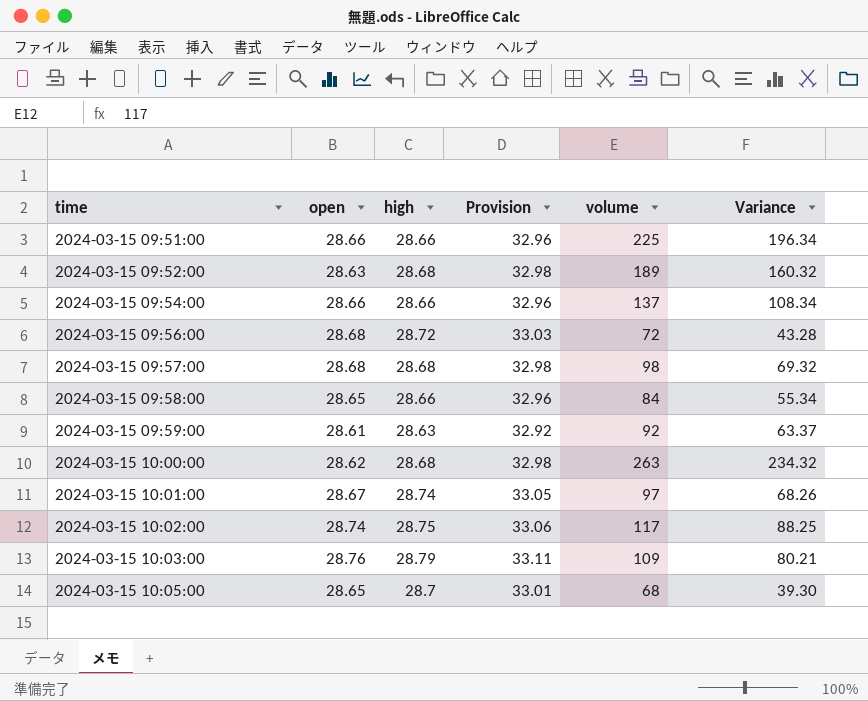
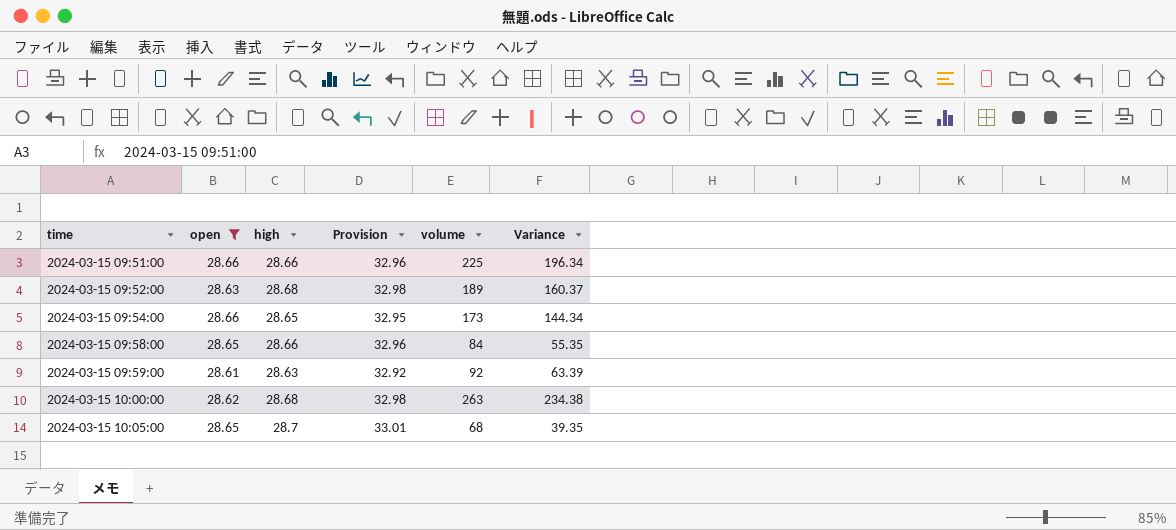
filter: none -> open <= 28.66
column Variance | formula: [volume] - [high] -> [volume] - [open]
2024-03-15 09:54:00 | high: 28.66 -> 28.65
2024-03-15 09:54:00 | Provision: 32.96 -> 32.95
2024-03-15 09:54:00 | volume: 137 -> 173

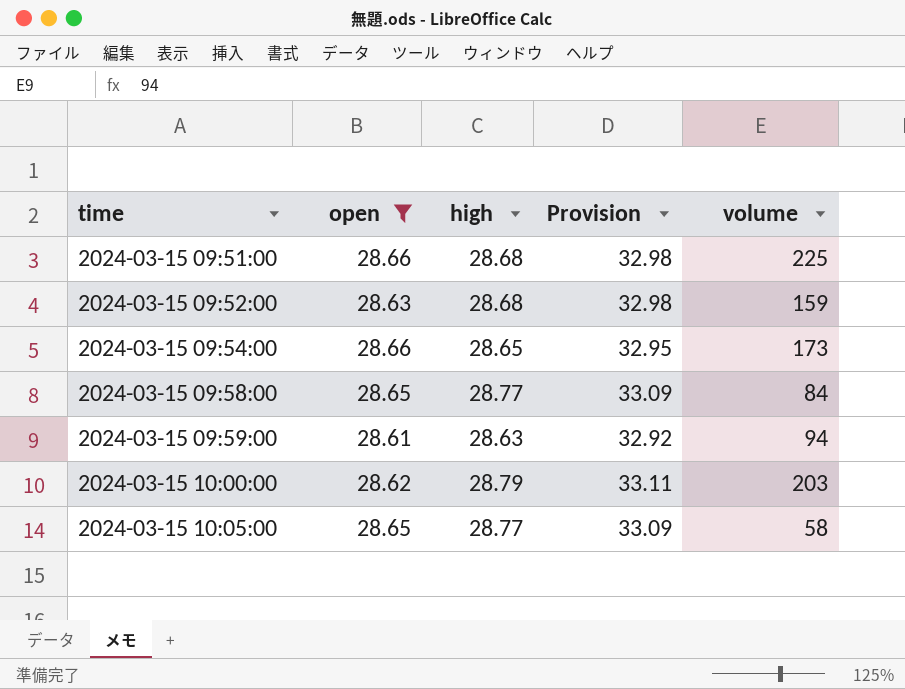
column Variance | formula: [volume] - [open] -> none
2024-03-15 09:51:00 | high: 28.66 -> 28.68
2024-03-15 09:51:00 | Provision: 32.96 -> 32.98
2024-03-15 09:52:00 | volume: 189 -> 159
2024-03-15 09:58:00 | high: 28.66 -> 28.77
2024-03-15 09:58:00 | Provision: 32.96 -> 33.09
2024-03-15 09:59:00 | volume: 92 -> 94
2024-03-15 10:00:00 | high: 28.68 -> 28.79
2024-03-15 10:00:00 | Provision: 32.98 -> 33.11
2024-03-15 10:00:00 | volume: 263 -> 203
2024-03-15 10:05:00 | high: 28.7 -> 28.77
2024-03-15 10:05:00 | Provision: 33.01 -> 33.09
2024-03-15 10:05:00 | volume: 68 -> 58

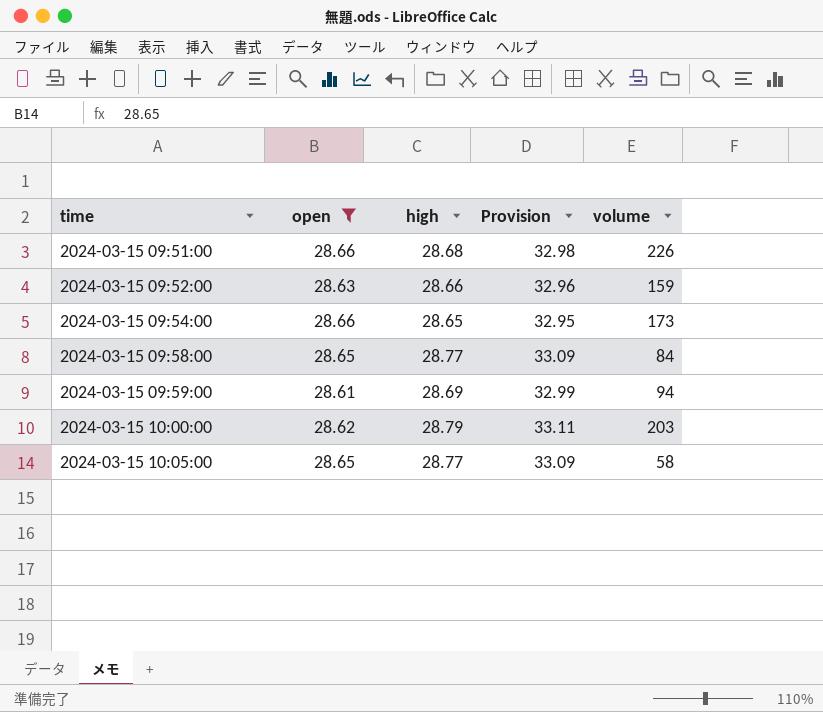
2024-03-15 09:51:00 | volume: 225 -> 226
2024-03-15 09:52:00 | high: 28.68 -> 28.66
2024-03-15 09:52:00 | Provision: 32.98 -> 32.96
2024-03-15 09:59:00 | high: 28.63 -> 28.69
2024-03-15 09:59:00 | Provision: 32.92 -> 32.99

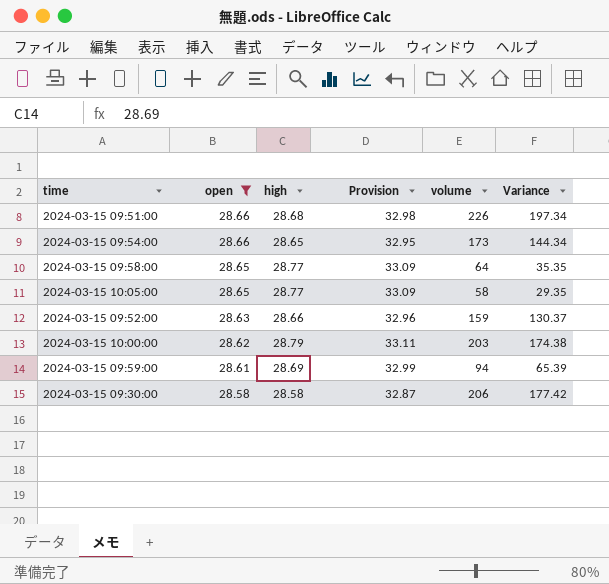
row order: time ascending -> open descending
column Variance | formula: none -> [volume] - [open]
2024-03-15 09:58:00 | volume: 84 -> 64
row 2024-03-15 09:30:00: none -> 28.58 | 28.58 | 32.87 | 206 | 177.42

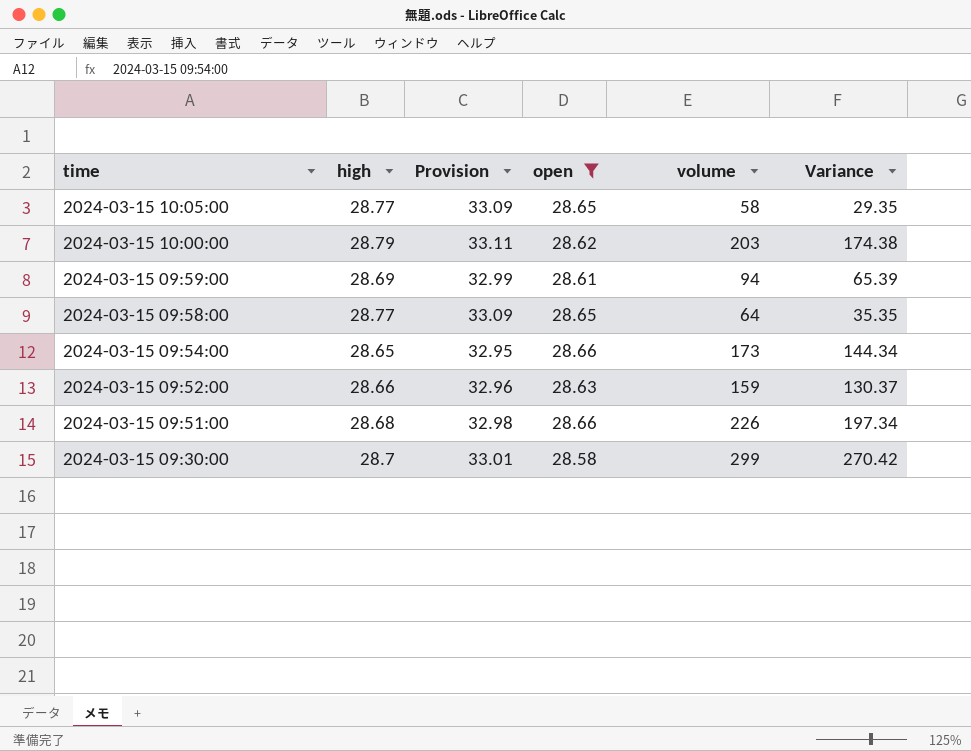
row order: open descending -> time descending
column open | position: 2 -> 4
2024-03-15 09:30:00 | high: 28.58 -> 28.7
2024-03-15 09:30:00 | Provision: 32.87 -> 33.01
2024-03-15 09:30:00 | volume: 206 -> 299
2024-03-15 09:30:00 | Variance: 177.42 -> 270.42

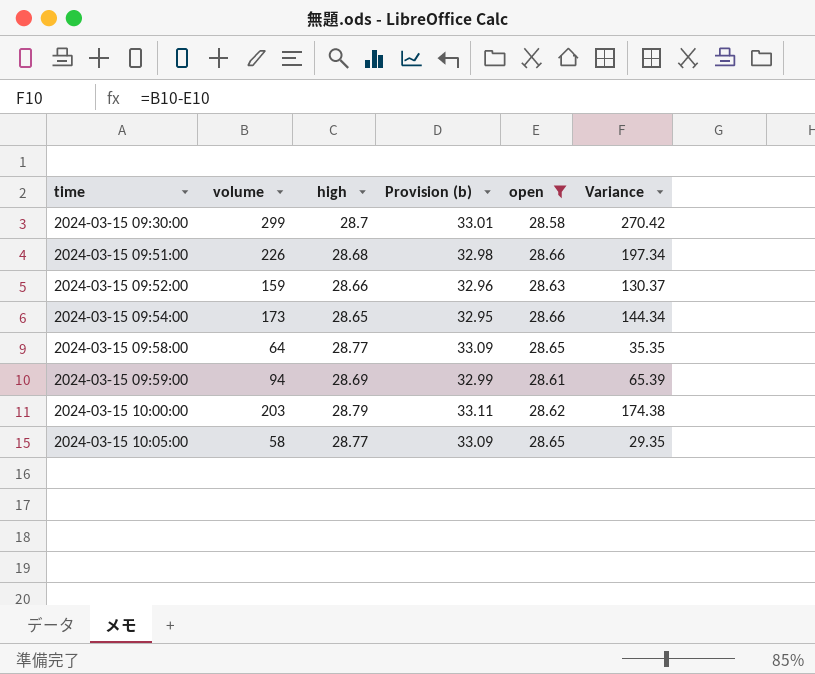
row order: time descending -> time ascending
column volume | position: 5 -> 2
column name: Provision -> Provision (b)

